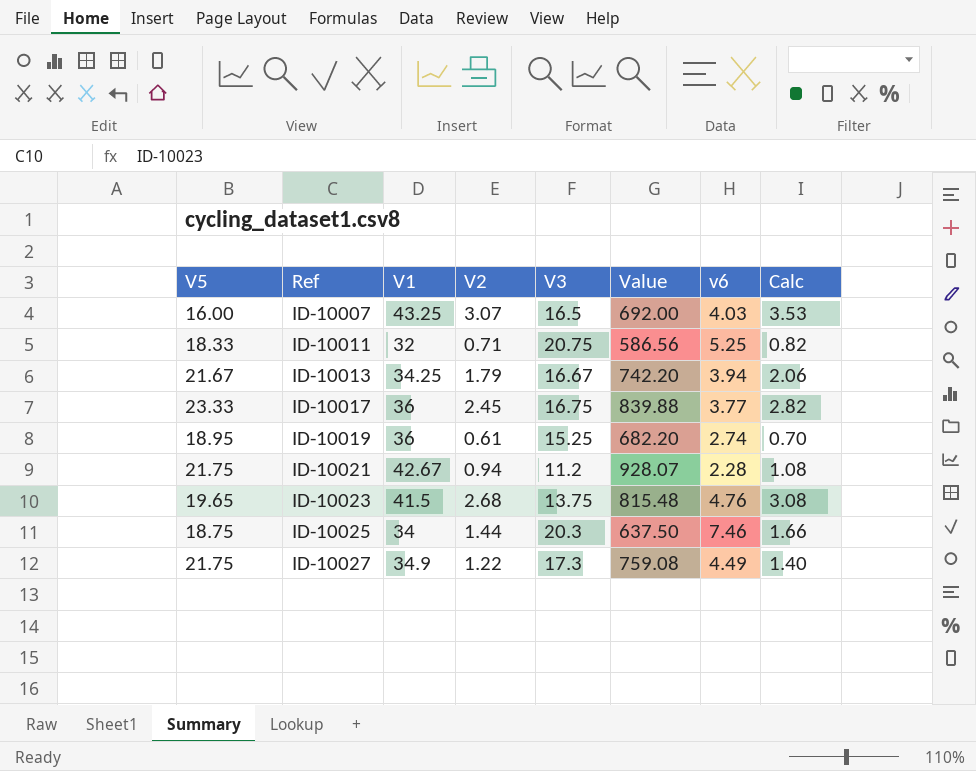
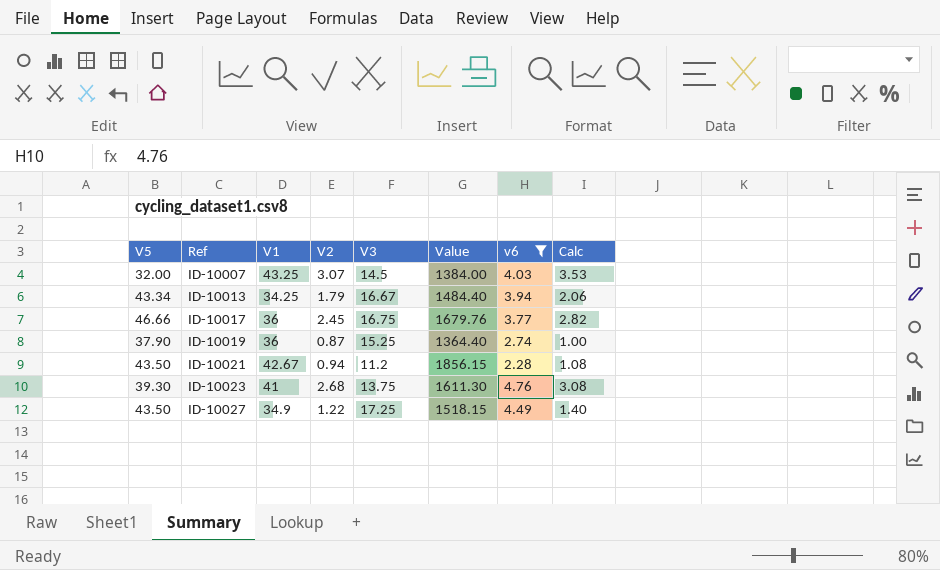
filter: none -> v6 <= 4.76
ID-10007 | V5: 16.00 -> 32.00
ID-10007 | V3: 16.5 -> 14.5
ID-10007 | Value: 692.00 -> 1384.00
ID-10013 | V5: 21.67 -> 43.34
ID-10013 | Value: 742.20 -> 1484.40
ID-10017 | V5: 23.33 -> 46.66
ID-10017 | Value: 839.88 -> 1679.76
ID-10019 | V5: 18.95 -> 37.90
ID-10019 | V2: 0.61 -> 0.87
ID-10019 | Value: 682.20 -> 1364.40
ID-10019 | Calc: 0.70 -> 1.00
ID-10021 | V5: 21.75 -> 43.50
ID-10021 | Value: 928.07 -> 1856.15
ID-10023 | V5: 19.65 -> 39.30
ID-10023 | V1: 41.5 -> 41
ID-10023 | Value: 815.48 -> 1611.30
ID-10027 | V5: 21.75 -> 43.50
ID-10027 | V3: 17.3 -> 17.25
ID-10027 | Value: 759.08 -> 1518.15

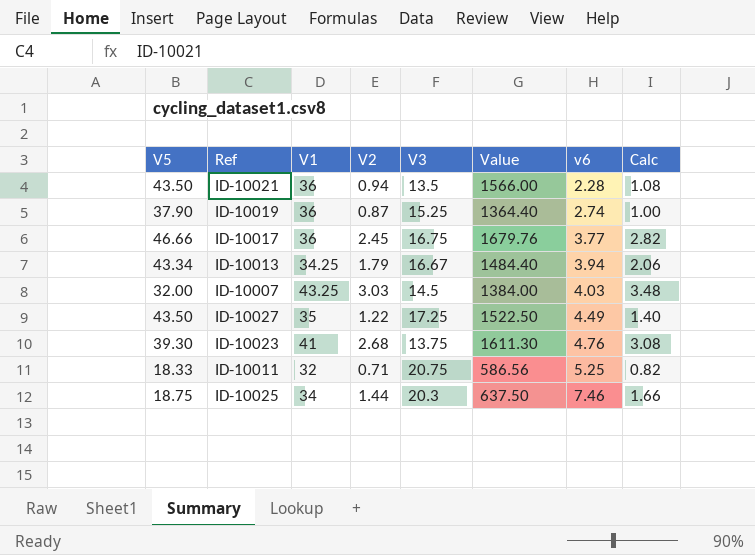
filter: v6 <= 4.76 -> none
row order: Ref ascending -> v6 ascending
ID-10021 | V1: 42.67 -> 36
ID-10021 | V3: 11.2 -> 13.5
ID-10021 | Value: 1856.15 -> 1566.00
ID-10007 | V2: 3.07 -> 3.03
ID-10007 | Calc: 3.53 -> 3.48
ID-10027 | V1: 34.9 -> 35
ID-10027 | Value: 1518.15 -> 1522.50

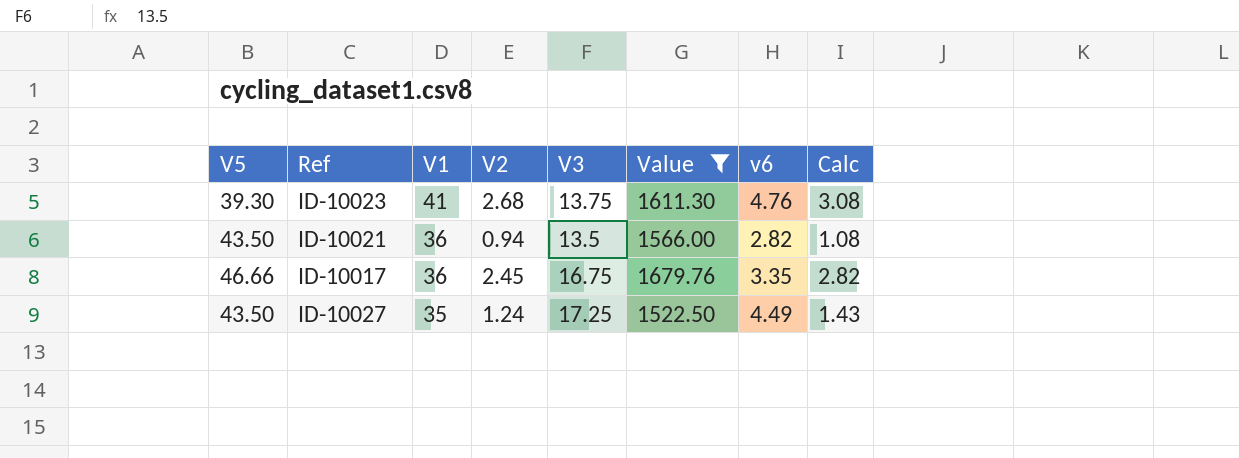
filter: none -> Value >= 1522.50
row order: v6 ascending -> V1 descending
ID-10021 | v6: 2.28 -> 2.82
ID-10017 | v6: 3.77 -> 3.35
ID-10027 | V2: 1.22 -> 1.24
ID-10027 | Calc: 1.40 -> 1.43

